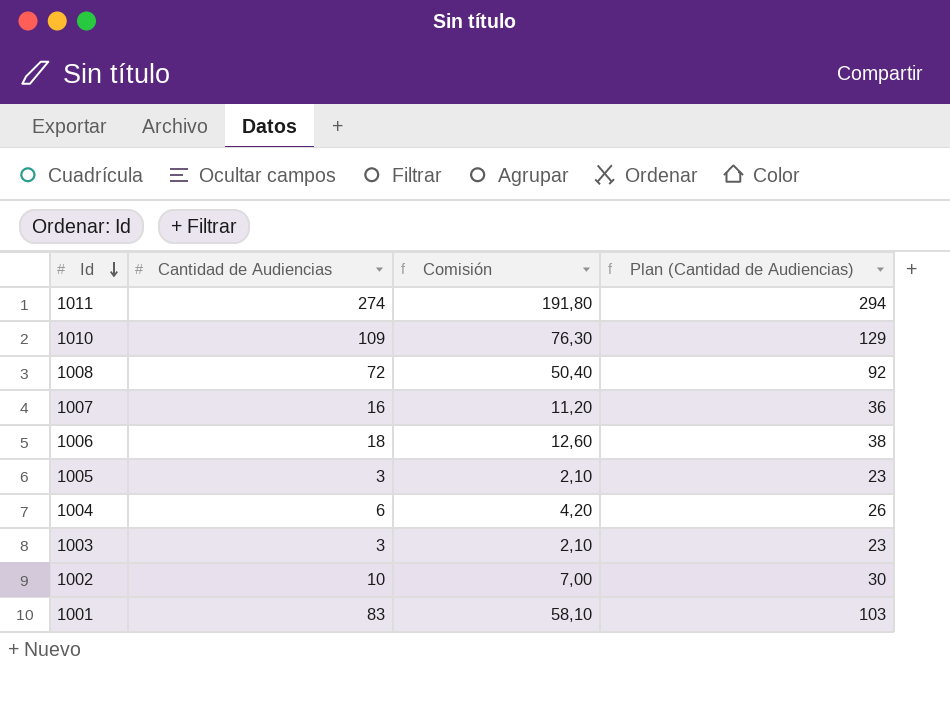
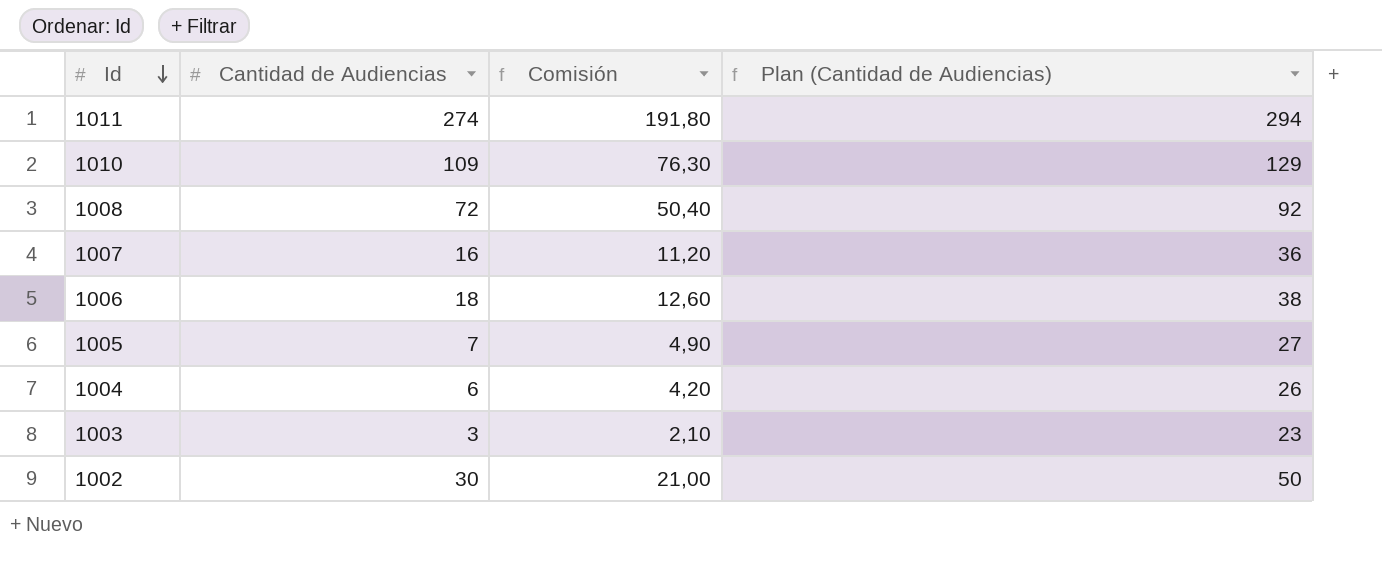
row 1001: 83 | 58,10 | 103 -> none
1005 | Cantidad de Audiencias: 3 -> 7
1005 | Comisión: 2,10 -> 4,90
1005 | Plan (Cantidad de Audiencias): 23 -> 27
1002 | Cantidad de Audiencias: 10 -> 30
1002 | Comisión: 7,00 -> 21,00
1002 | Plan (Cantidad de Audiencias): 30 -> 50

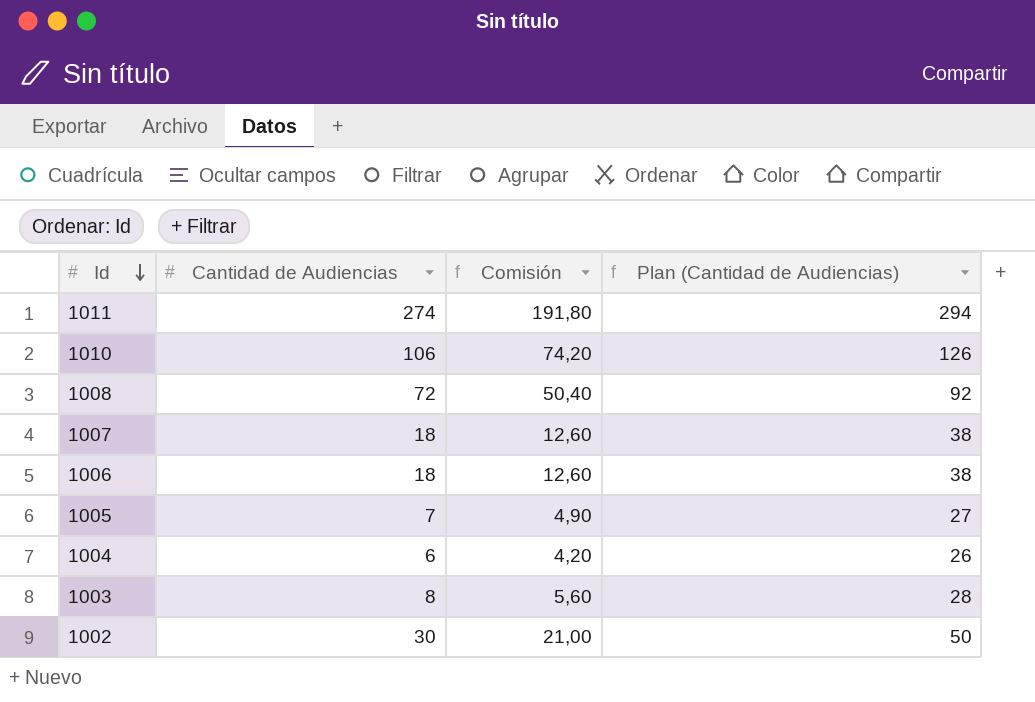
1010 | Cantidad de Audiencias: 109 -> 106
1010 | Comisión: 76,30 -> 74,20
1010 | Plan (Cantidad de Audiencias): 129 -> 126
1007 | Cantidad de Audiencias: 16 -> 18
1007 | Comisión: 11,20 -> 12,60
1007 | Plan (Cantidad de Audiencias): 36 -> 38
1003 | Cantidad de Audiencias: 3 -> 8
1003 | Comisión: 2,10 -> 5,60
1003 | Plan (Cantidad de Audiencias): 23 -> 28

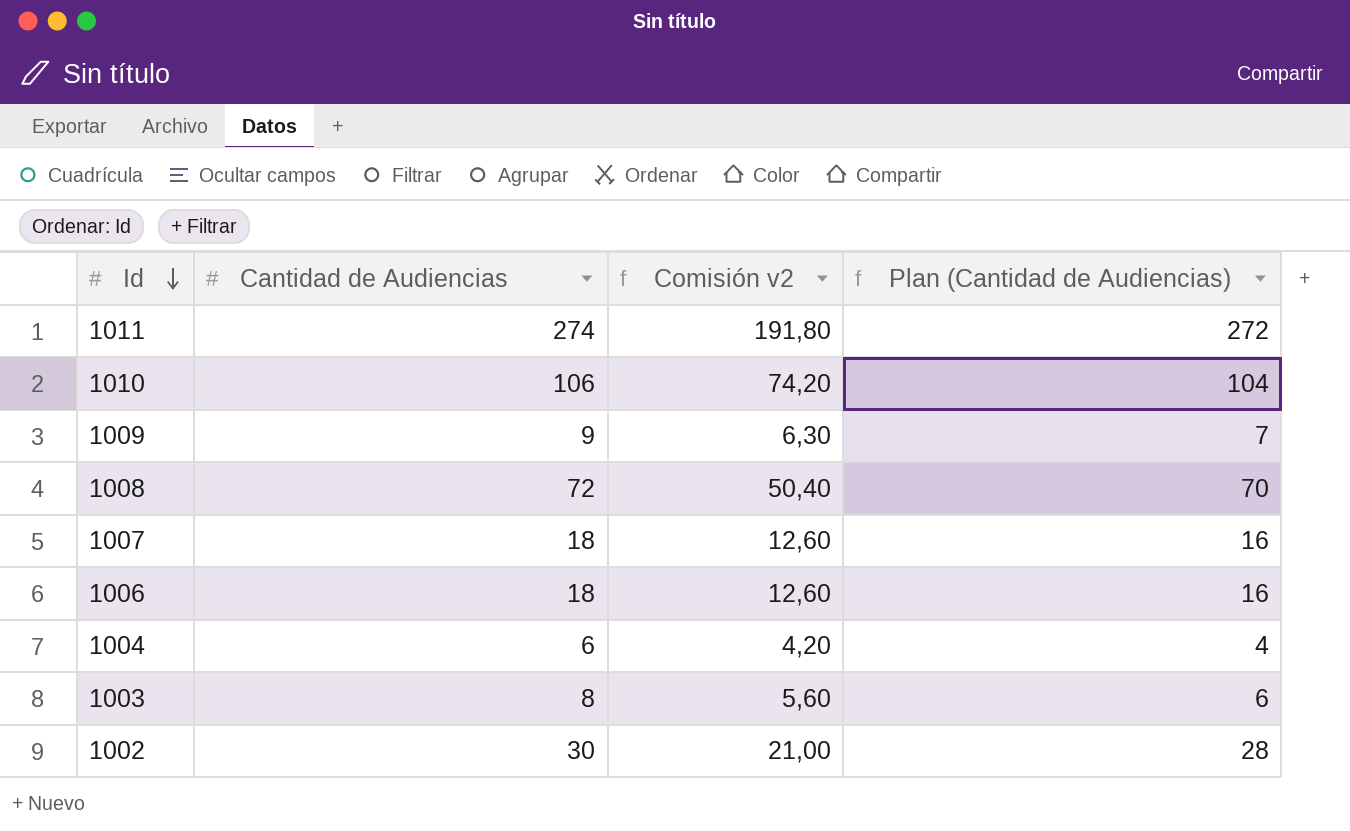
column name: Comisión -> Comisión v2
column Plan (Cantidad de Audiencias) | formula: [Cantidad de Audiencias] + 20 -> [Cantidad de Audiencias] - 2
row 1005: 7 | 4,90 | 27 -> none
row 1009: none -> 9 | 6,30 | 7

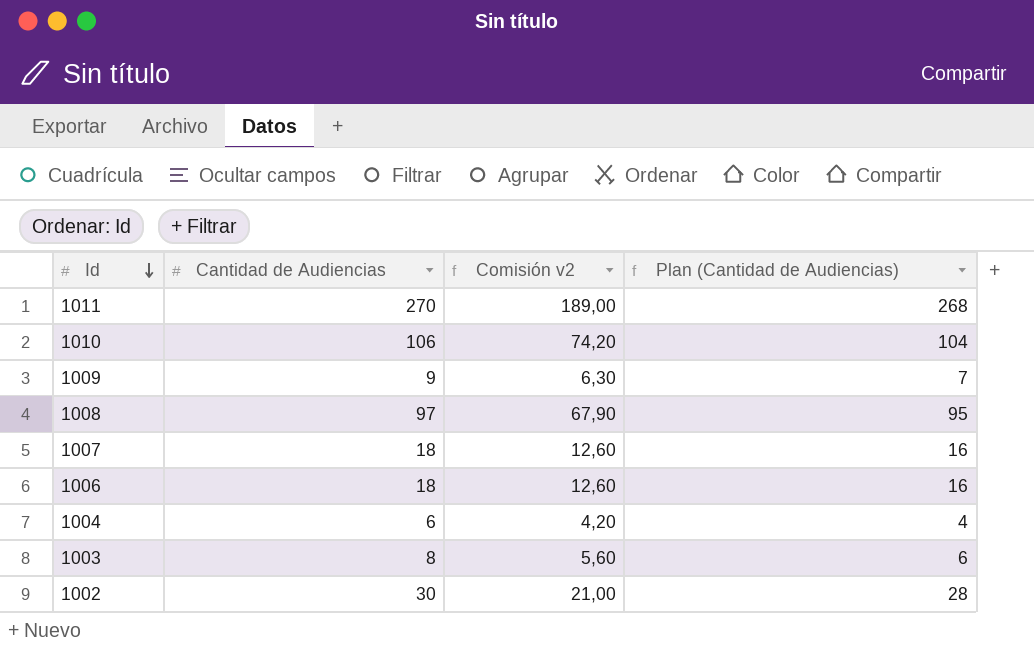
1011 | Cantidad de Audiencias: 274 -> 270
1011 | Comisión v2: 191,80 -> 189,00
1011 | Plan (Cantidad de Audiencias): 272 -> 268
1008 | Cantidad de Audiencias: 72 -> 97
1008 | Comisión v2: 50,40 -> 67,90
1008 | Plan (Cantidad de Audiencias): 70 -> 95

